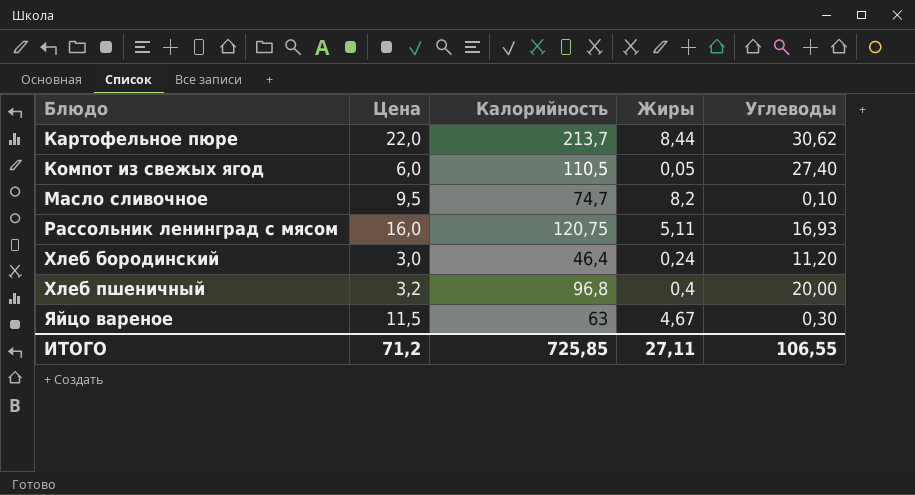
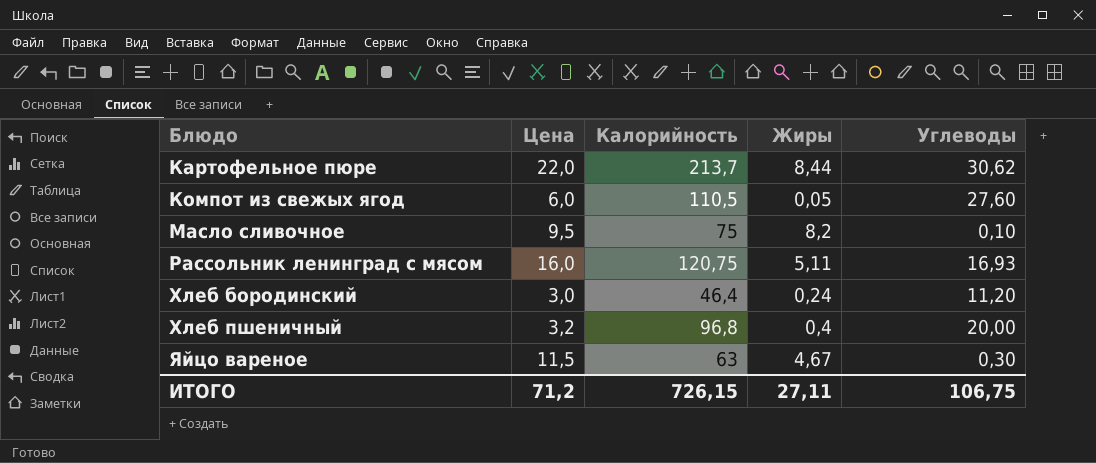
Компот из свежых ягод | Углеводы: 27,40 -> 27,60
Масло сливочное | Калорийность: 74,7 -> 75
ИТОГО | Калорийность: 725,85 -> 726,15
ИТОГО | Углеводы: 106,55 -> 106,75

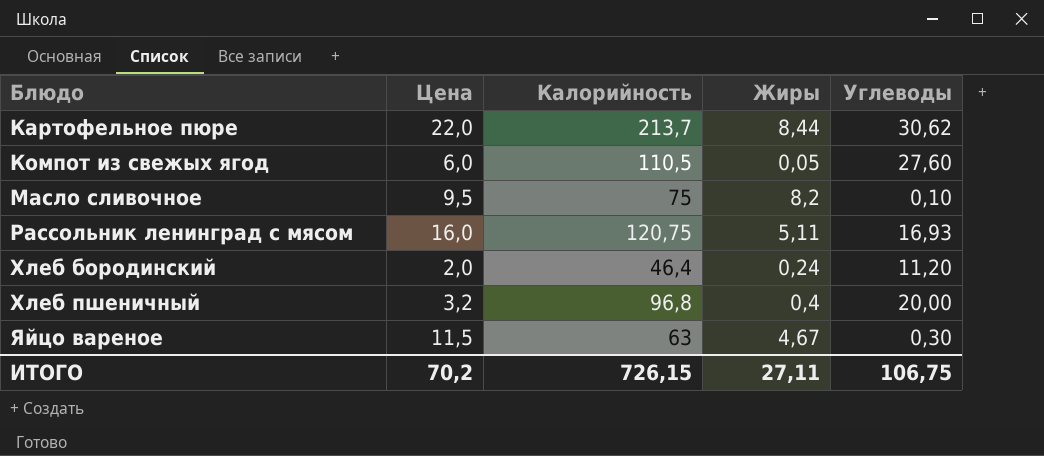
Хлеб бородинский | Цена: 3,0 -> 2,0
ИТОГО | Цена: 71,2 -> 70,2

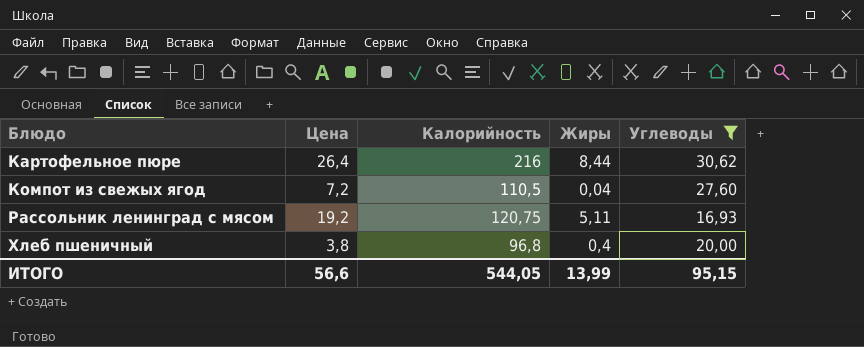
filter: none -> Углеводы >= 16,93
Картофельное пюре | Цена: 22,0 -> 26,4
Картофельное пюре | Калорийность: 213,7 -> 216
Компот из свежых ягод | Цена: 6,0 -> 7,2
Компот из свежых ягод | Жиры: 0,05 -> 0,04
Рассольник ленинград с мясом | Цена: 16,0 -> 19,2
Хлеб пшеничный | Цена: 3,2 -> 3,8
ИТОГО | Цена: 70,2 -> 56,6
ИТОГО | Калорийность: 726,15 -> 544,05
ИТОГО | Жиры: 27,11 -> 13,99
ИТОГО | Углеводы: 106,75 -> 95,15

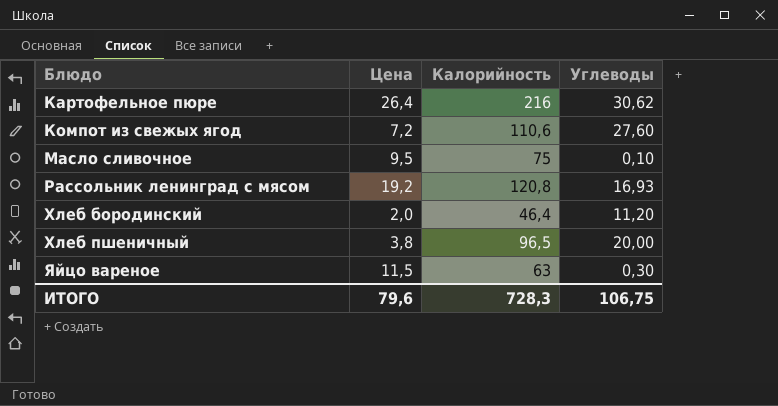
filter: Углеводы >= 16,93 -> none
column Жиры | position: 4 -> none
Компот из свежых ягод | Калорийность: 110,5 -> 110,6
Рассольник ленинград с мясом | Калорийность: 120,75 -> 120,8
Хлеб пшеничный | Калорийность: 96,8 -> 96,5
ИТОГО | Цена: 56,6 -> 79,6
ИТОГО | Калорийность: 544,05 -> 728,3
ИТОГО | Углеводы: 95,15 -> 106,75

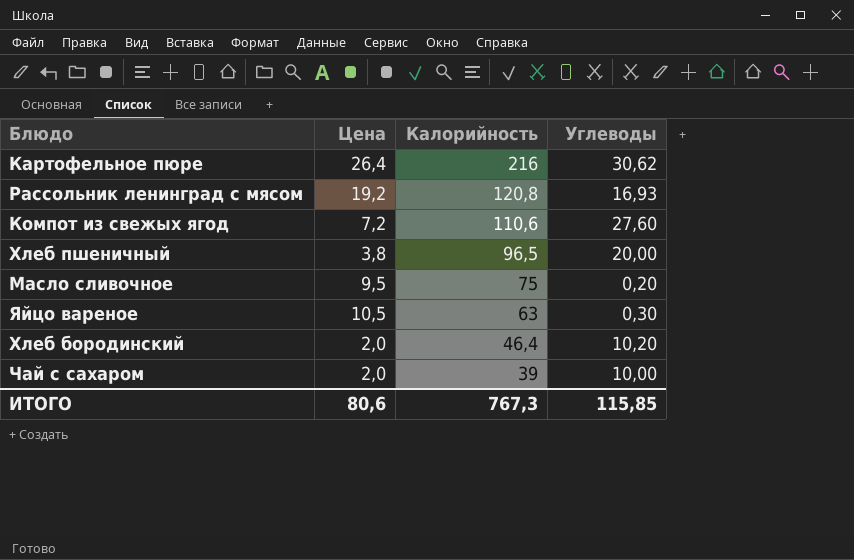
row order: Блюдо ascending -> Калорийность descending
Масло сливочное | Углеводы: 0,10 -> 0,20
Яйцо вареное | Цена: 11,5 -> 10,5
Хлеб бородинский | Углеводы: 11,20 -> 10,20
row Чай с сахаром: none -> 2,0 | 39 | 10,00
ИТОГО | Цена: 79,6 -> 80,6
ИТОГО | Калорийность: 728,3 -> 767,3
ИТОГО | Углеводы: 106,75 -> 115,85

